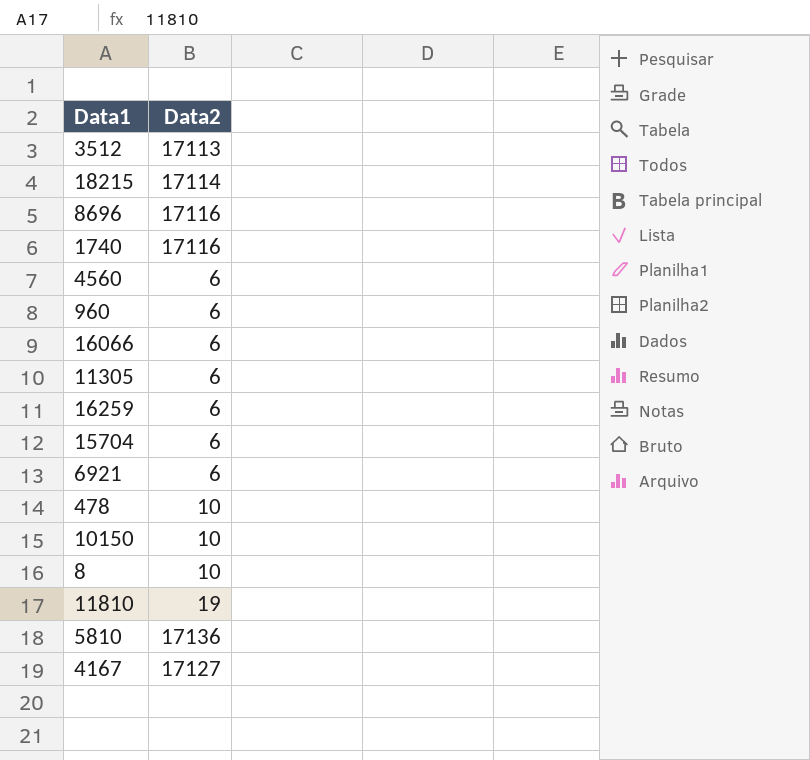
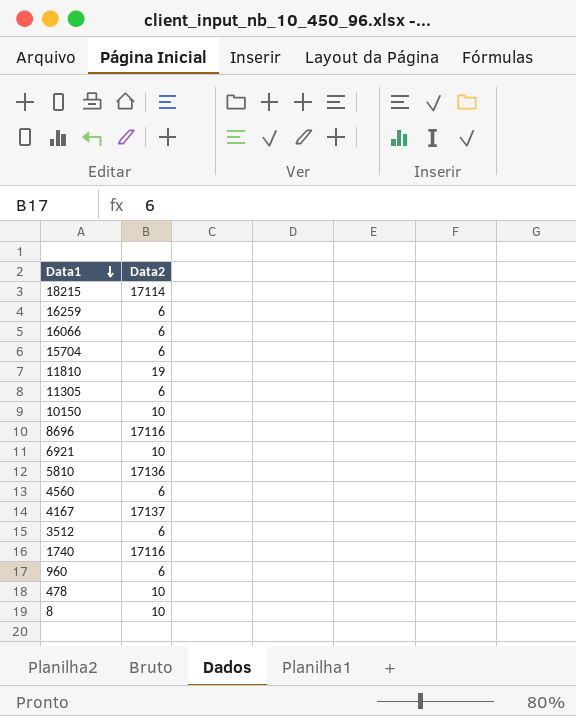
row order: none -> Data1 descending
6921 | Data2: 6 -> 10
4167 | Data2: 17127 -> 17137
3512 | Data2: 17113 -> 6

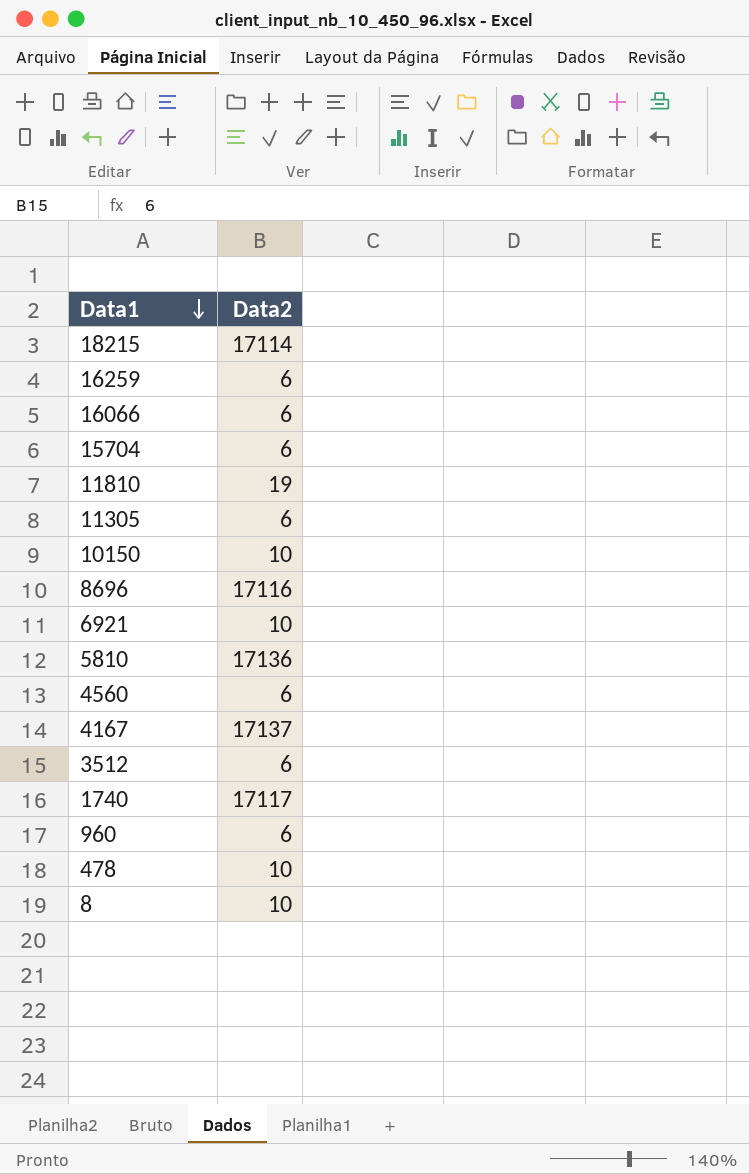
1740 | Data2: 17116 -> 17117

